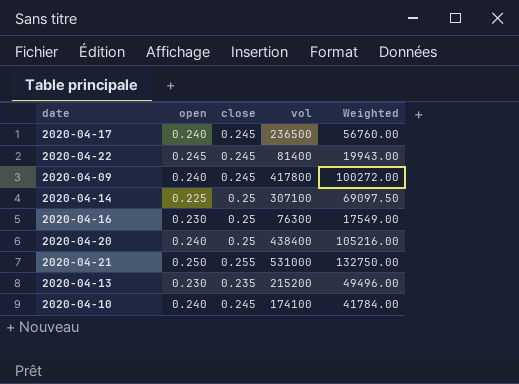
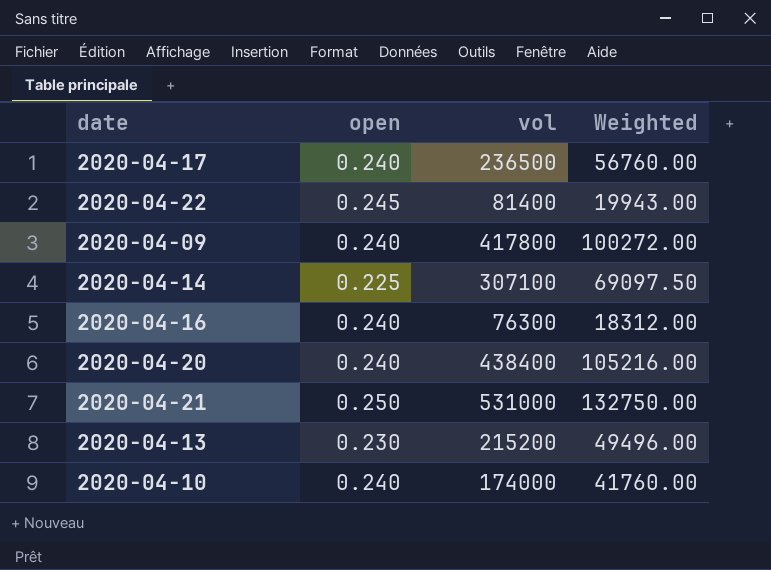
column close | position: 3 -> none
2020-04-16 | open: 0.230 -> 0.240
2020-04-16 | Weighted: 17549.00 -> 18312.00
2020-04-10 | vol: 174100 -> 174000
2020-04-10 | Weighted: 41784.00 -> 41760.00

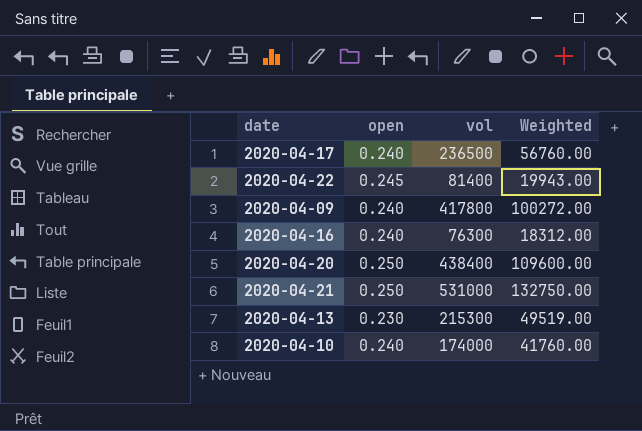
row 2020-04-14: 0.225 | 307100 | 69097.50 -> none
2020-04-20 | open: 0.240 -> 0.250
2020-04-20 | Weighted: 105216.00 -> 109600.00
2020-04-13 | vol: 215200 -> 215300
2020-04-13 | Weighted: 49496.00 -> 49519.00

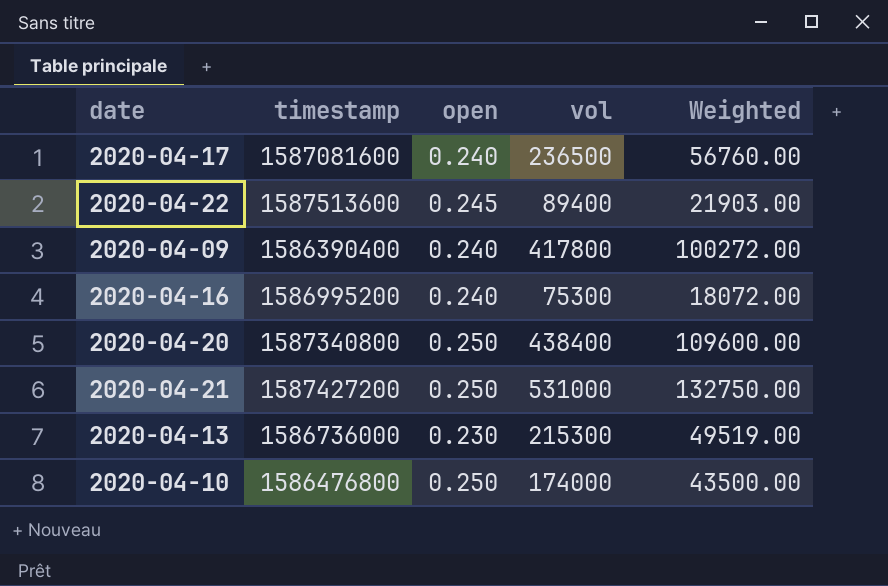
column timestamp | position: none -> 2
2020-04-22 | vol: 81400 -> 89400
2020-04-22 | Weighted: 19943.00 -> 21903.00
2020-04-16 | vol: 76300 -> 75300
2020-04-16 | Weighted: 18312.00 -> 18072.00
2020-04-10 | open: 0.240 -> 0.250
2020-04-10 | Weighted: 41760.00 -> 43500.00

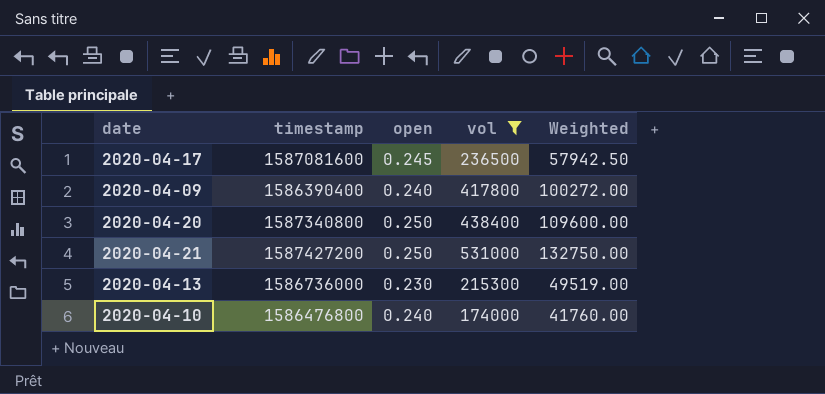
filter: none -> vol >= 174000
2020-04-17 | open: 0.240 -> 0.245
2020-04-17 | Weighted: 56760.00 -> 57942.50
2020-04-10 | open: 0.250 -> 0.240
2020-04-10 | Weighted: 43500.00 -> 41760.00

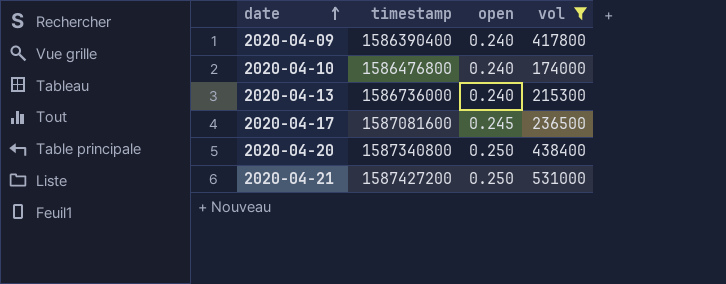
row order: none -> date ascending
column Weighted | formula: [open] * [vol] -> none
2020-04-13 | open: 0.230 -> 0.240

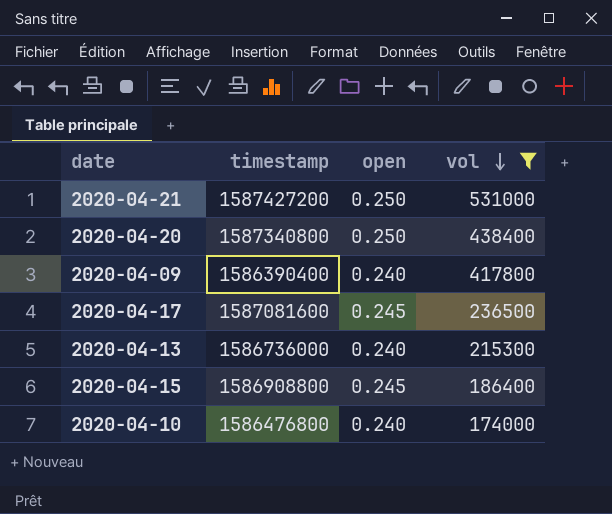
row order: date ascending -> vol descending
row 2020-04-15: none -> 1586908800 | 0.245 | 186400

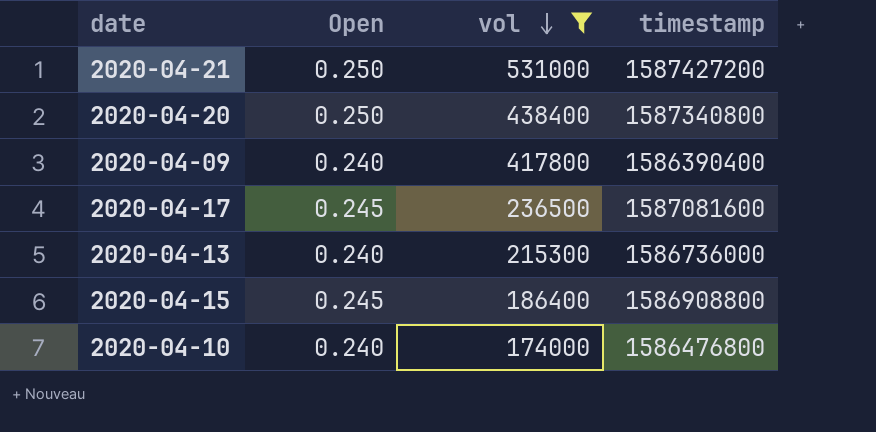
column name: open -> Open
column timestamp | position: 2 -> 4

